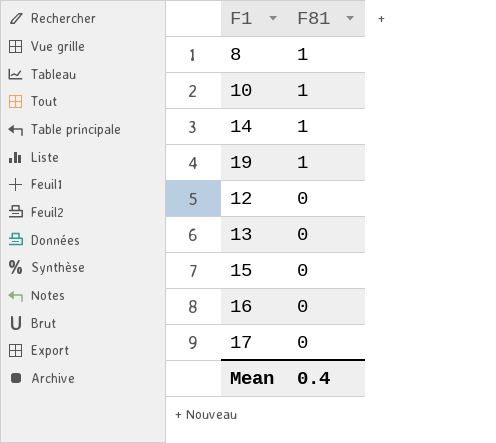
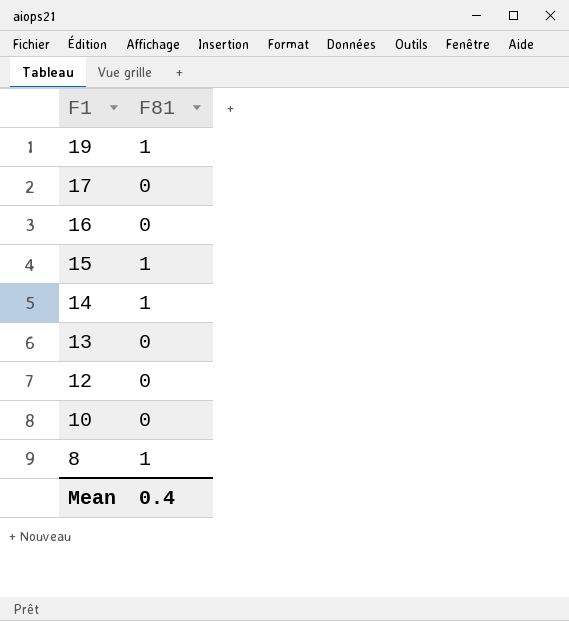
row order: F81 descending -> F1 descending
15 | F81: 0 -> 1
10 | F81: 1 -> 0

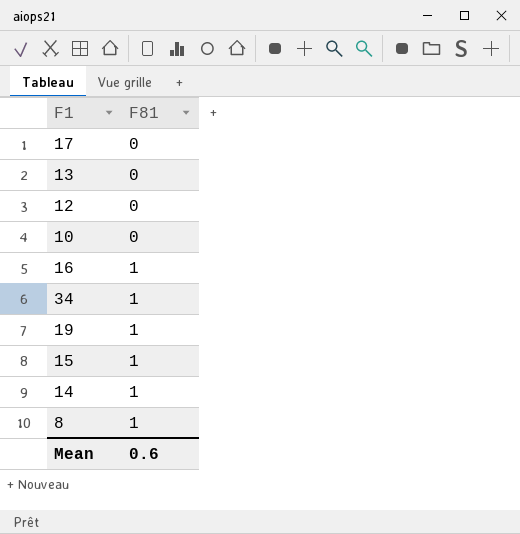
row order: F1 descending -> F81 ascending
16 | F81: 0 -> 1
row 34: none -> 1
Mean | F81: 0.4 -> 0.6

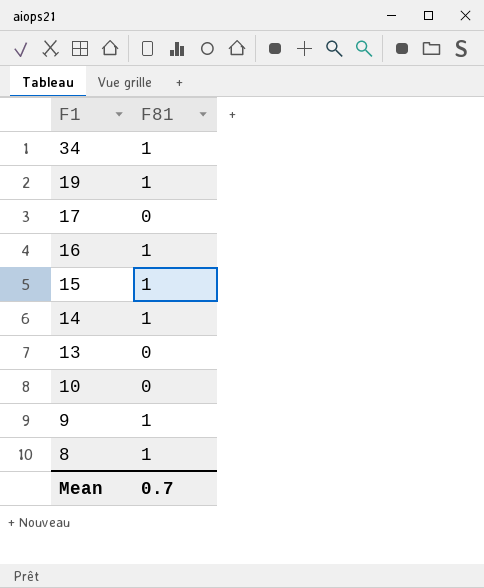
row order: F81 ascending -> F1 descending
row 12: 0 -> none
row 9: none -> 1
Mean | F81: 0.6 -> 0.7

